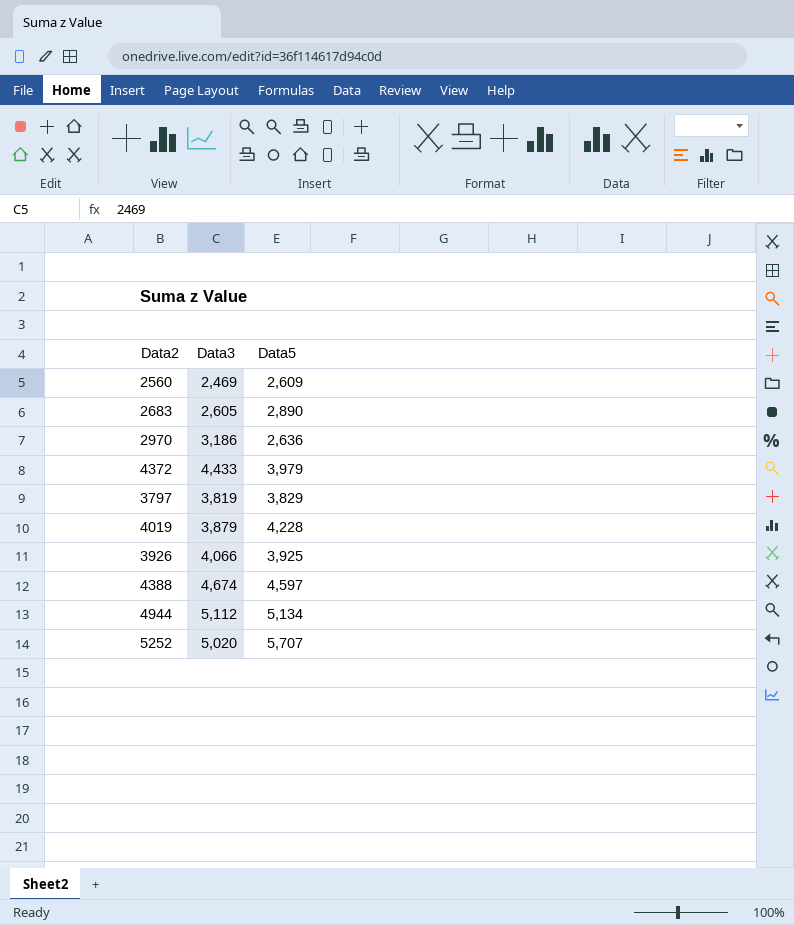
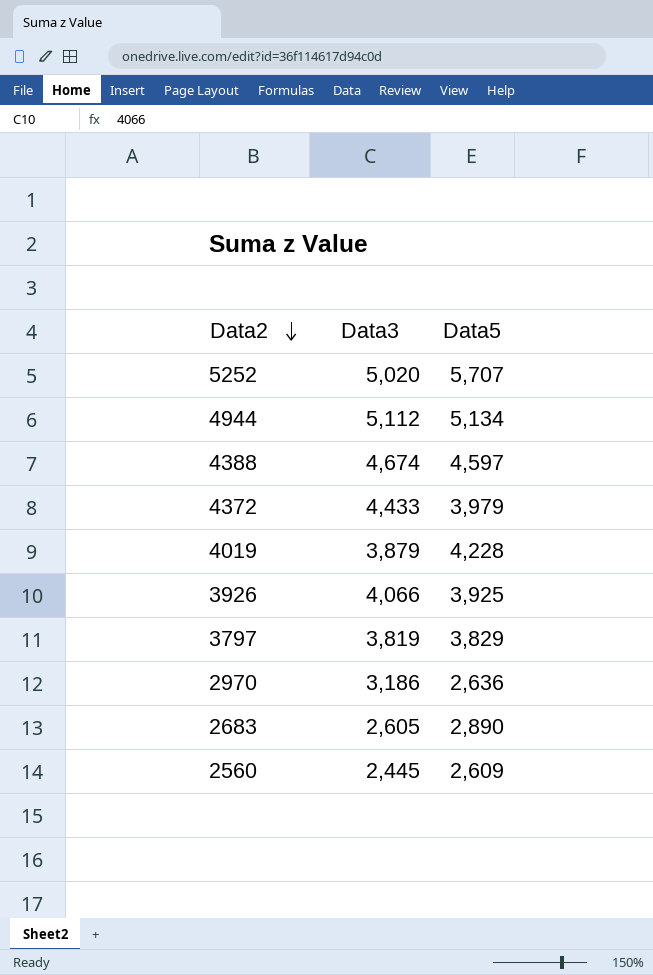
row order: none -> Data2 descending
2560 | Data3: 2,469 -> 2,445

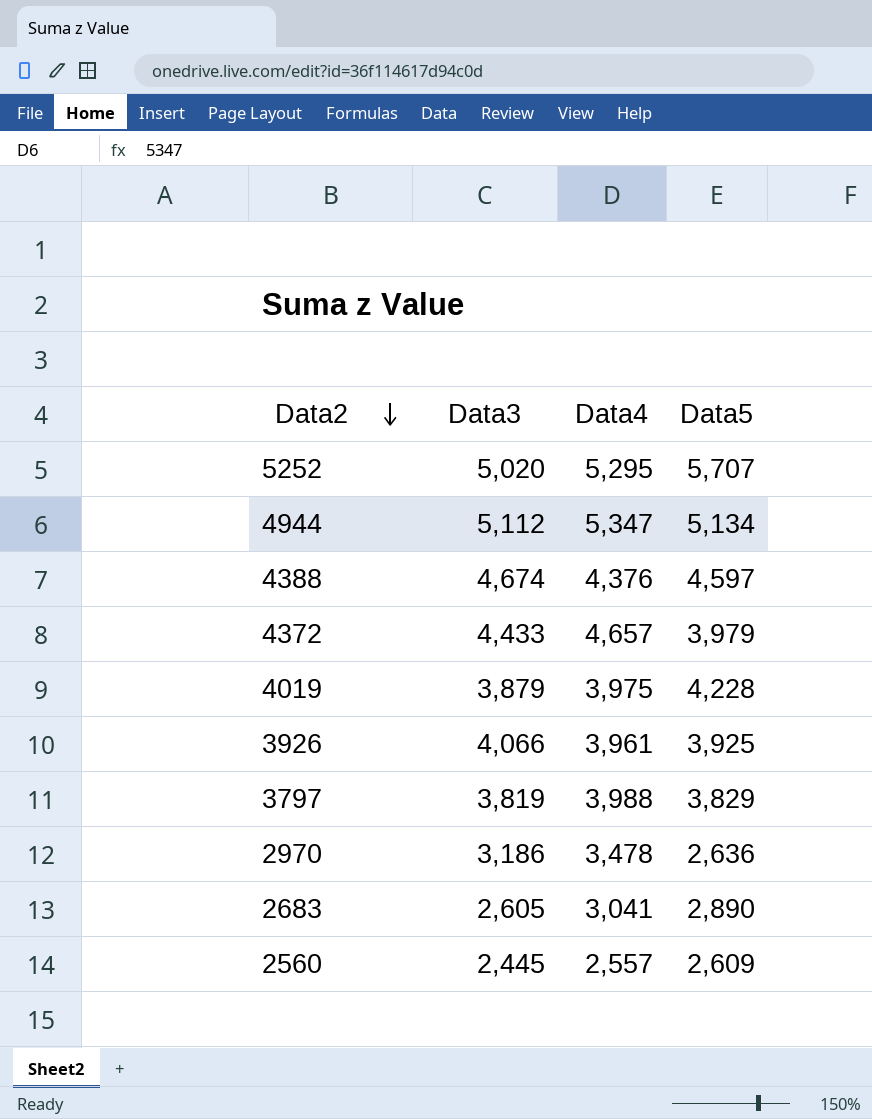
column Data4 | position: none -> 3

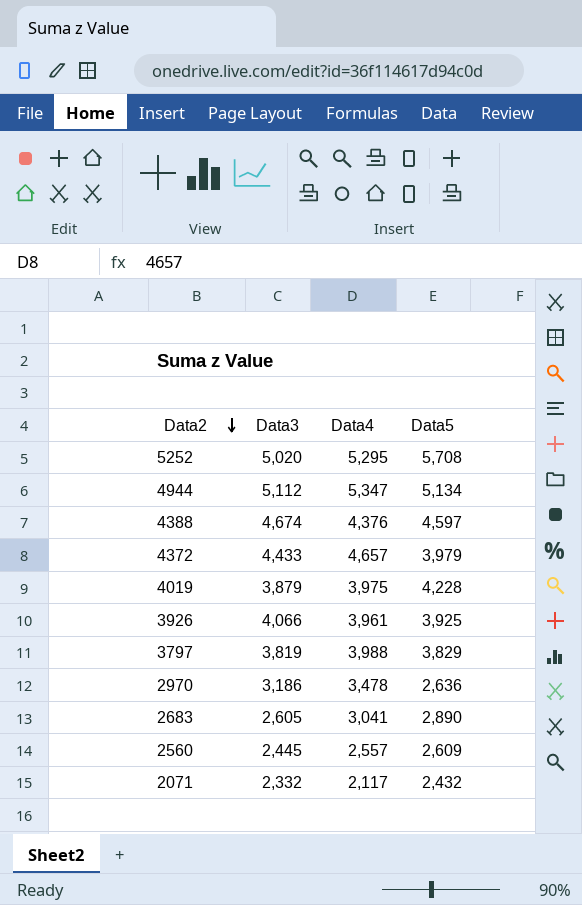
5252 | Data5: 5,707 -> 5,708
row 2071: none -> 2,332 | 2,117 | 2,432

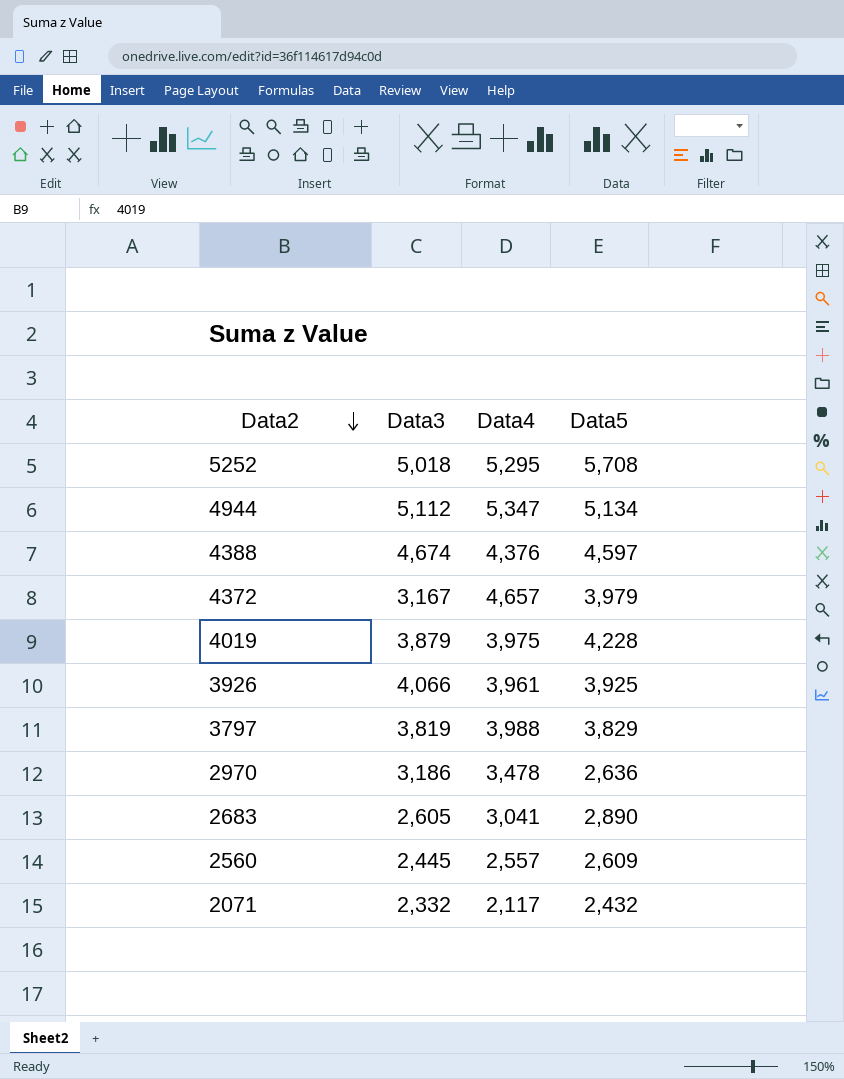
5252 | Data3: 5,020 -> 5,018
4372 | Data3: 4,433 -> 3,167

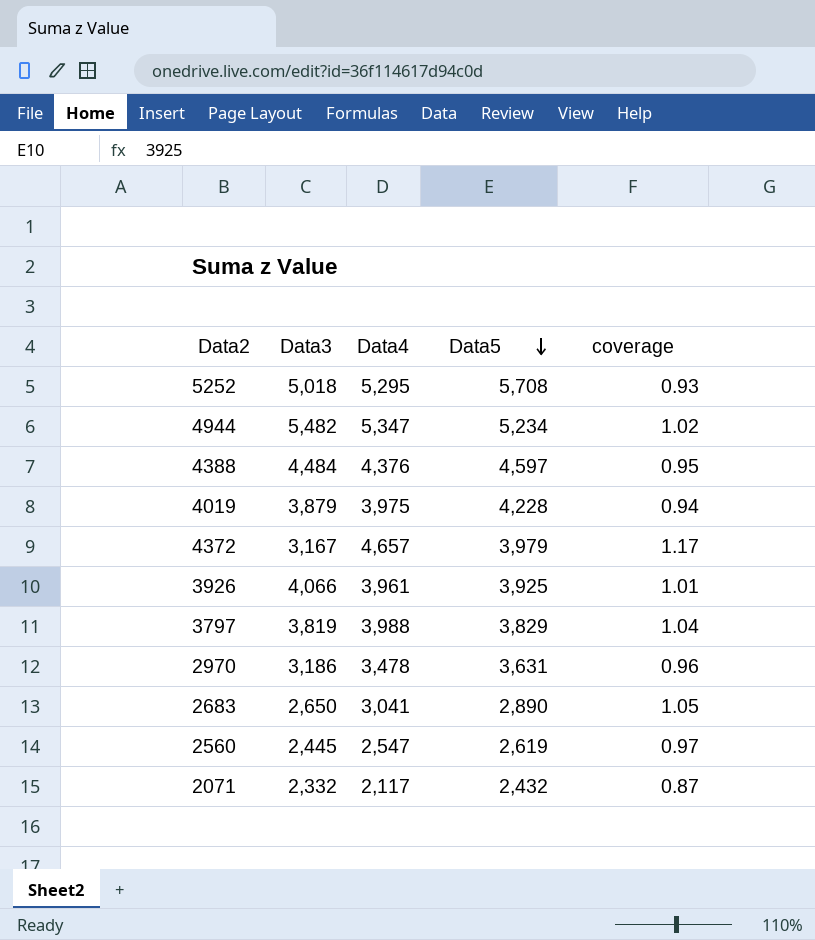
row order: Data2 descending -> Data5 descending
column coverage | formula: none -> [Data4] / [Data5]
4944 | Data3: 5,112 -> 5,482
4944 | Data5: 5,134 -> 5,234
4388 | Data3: 4,674 -> 4,484
2970 | Data5: 2,636 -> 3,631
2683 | Data3: 2,605 -> 2,650
2560 | Data4: 2,557 -> 2,547
2560 | Data5: 2,609 -> 2,619

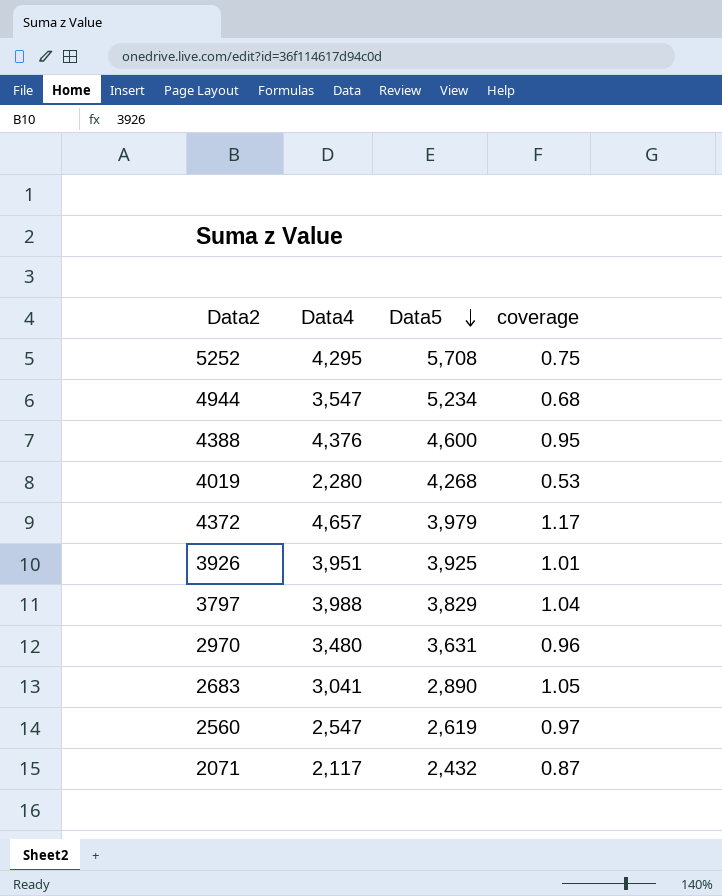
column Data3 | position: 2 -> none
5252 | Data4: 5,295 -> 4,295
5252 | coverage: 0.93 -> 0.75
4944 | Data4: 5,347 -> 3,547
4944 | coverage: 1.02 -> 0.68
4388 | Data5: 4,597 -> 4,600
4019 | Data4: 3,975 -> 2,280
4019 | Data5: 4,228 -> 4,268
4019 | coverage: 0.94 -> 0.53
3926 | Data4: 3,961 -> 3,951
2970 | Data4: 3,478 -> 3,480

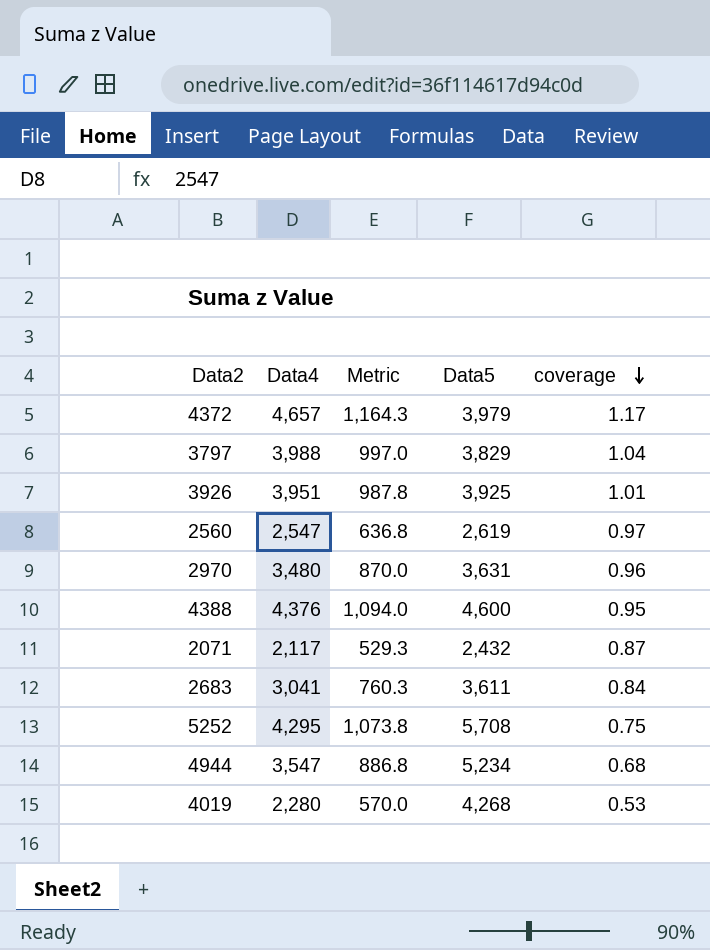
row order: Data5 descending -> coverage descending
column Metric | formula: none -> [Data4] * 0.25
2683 | Data5: 2,890 -> 3,611
2683 | coverage: 1.05 -> 0.84

